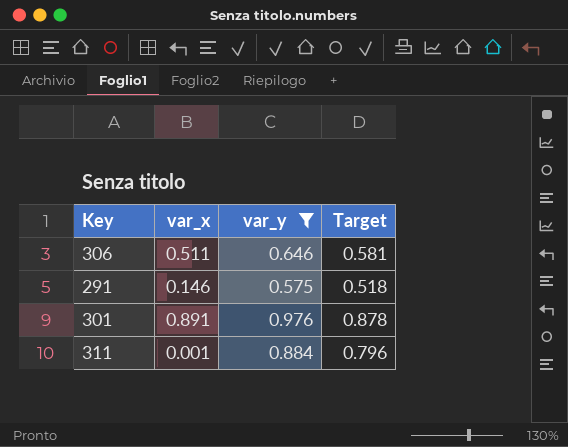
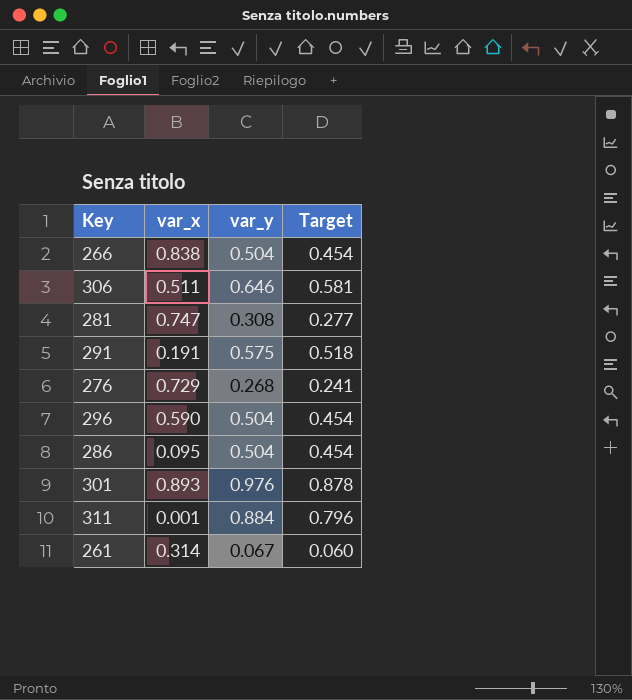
filter: var_y >= 0.575 -> none
291 | var_x: 0.146 -> 0.191
301 | var_x: 0.891 -> 0.893

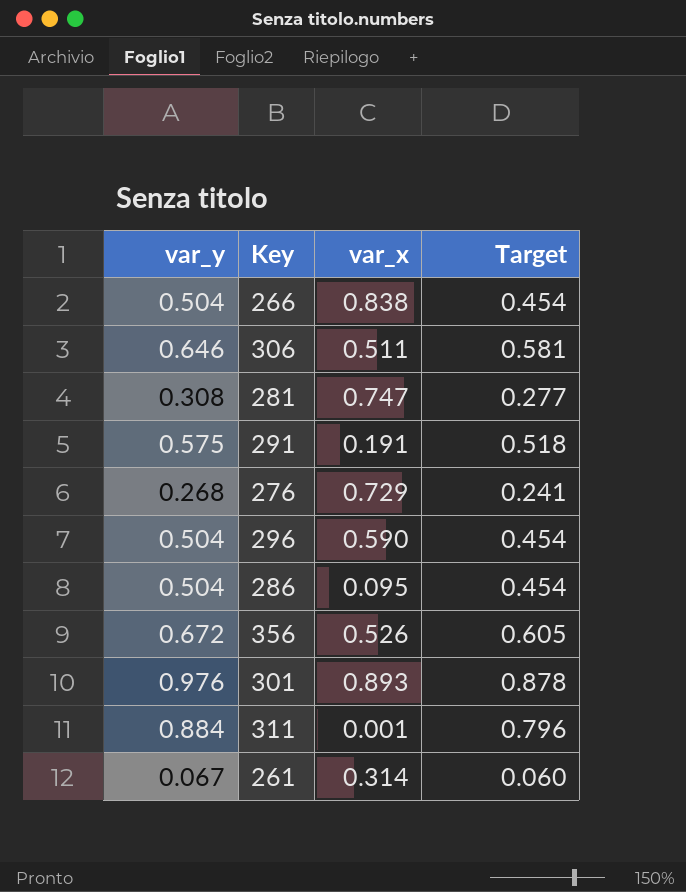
column var_y | position: 3 -> 1
row 356: none -> 0.672 | 0.526 | 0.605

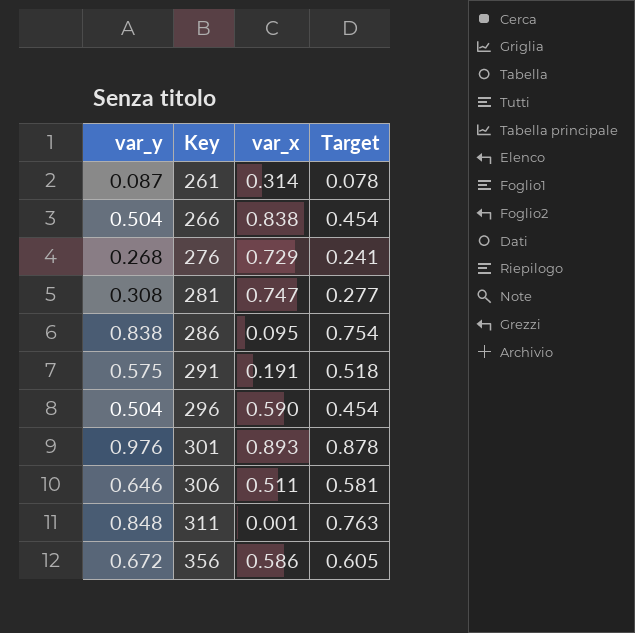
row order: none -> Key ascending
261 | var_y: 0.067 -> 0.087
261 | Target: 0.060 -> 0.078
286 | var_y: 0.504 -> 0.838
286 | Target: 0.454 -> 0.754
311 | var_y: 0.884 -> 0.848
311 | Target: 0.796 -> 0.763
356 | var_x: 0.526 -> 0.586

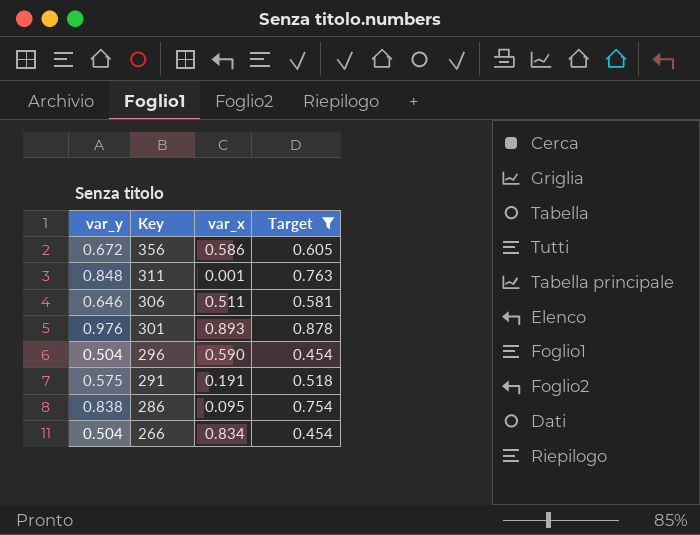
filter: none -> Target >= 0.454
row order: Key ascending -> Key descending
266 | var_x: 0.838 -> 0.834

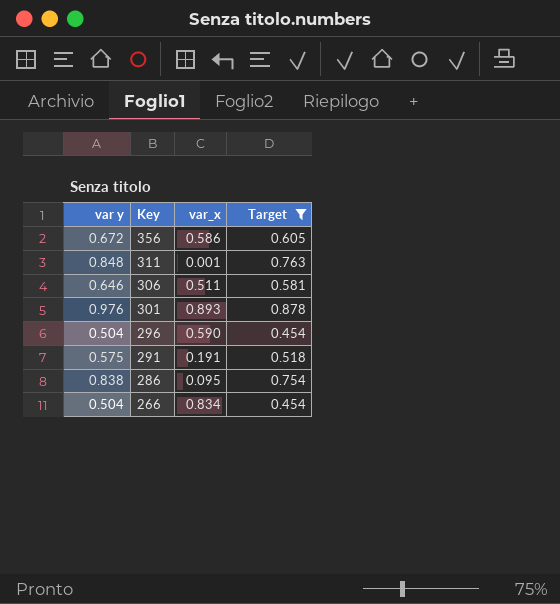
column name: var_y -> var y

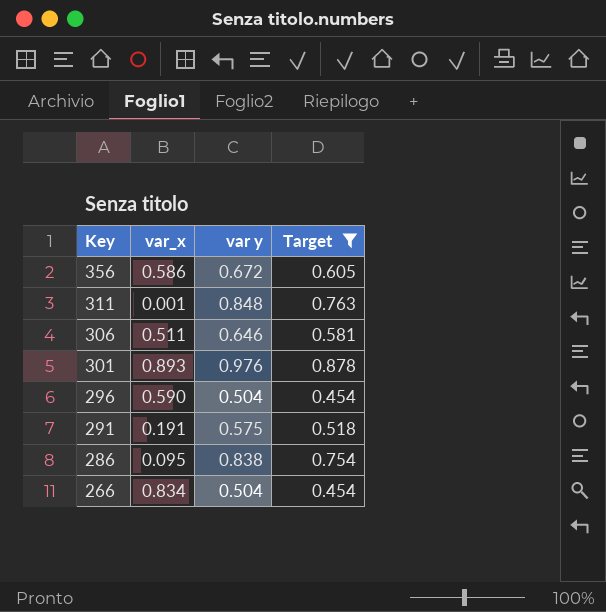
column var y | position: 1 -> 3

